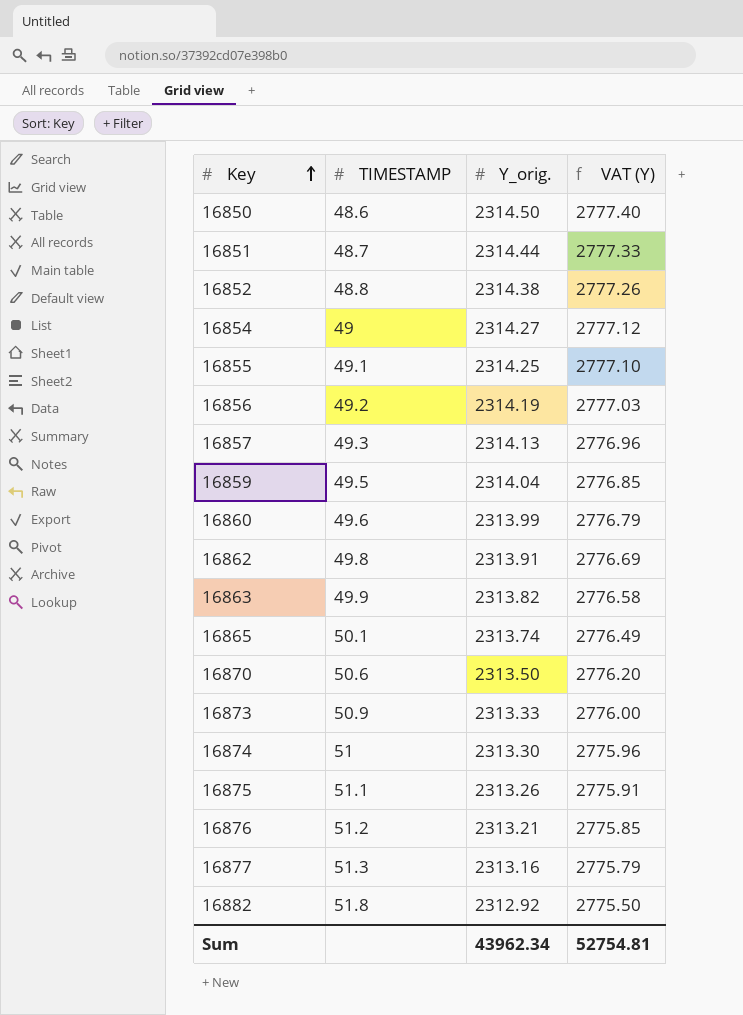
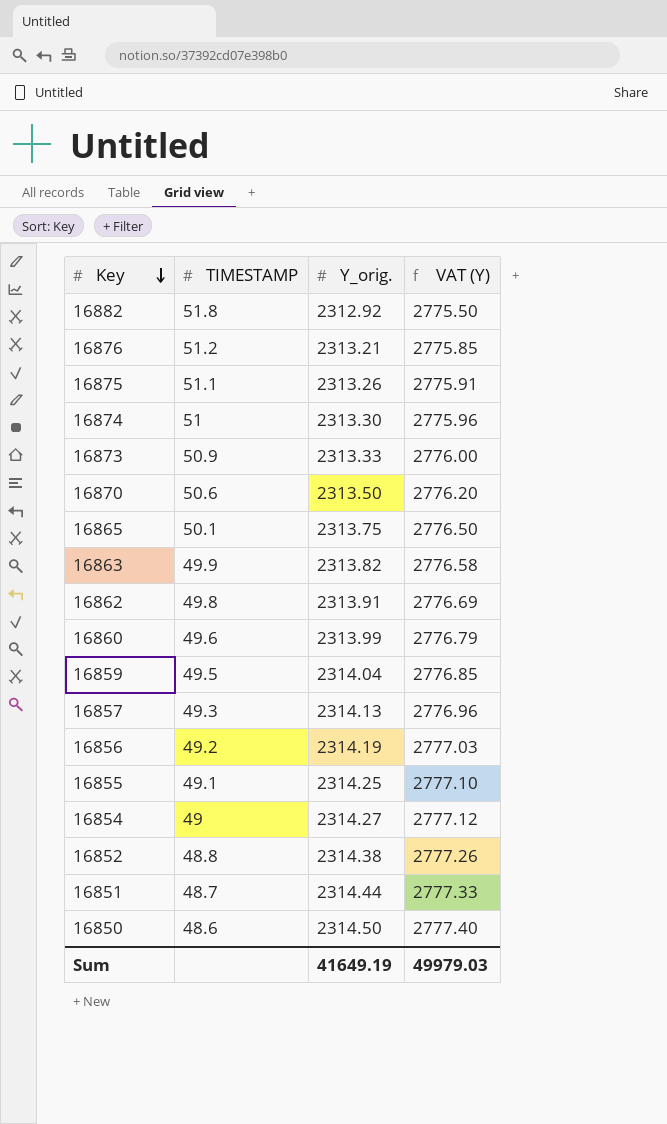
row order: Key ascending -> Key descending
row 16877: 51.3 | 2313.16 | 2775.79 -> none
16865 | Y_orig.: 2313.74 -> 2313.75
16865 | VAT (Y): 2776.49 -> 2776.50
Sum | Y_orig.: 43962.34 -> 41649.19
Sum | VAT (Y): 52754.81 -> 49979.03

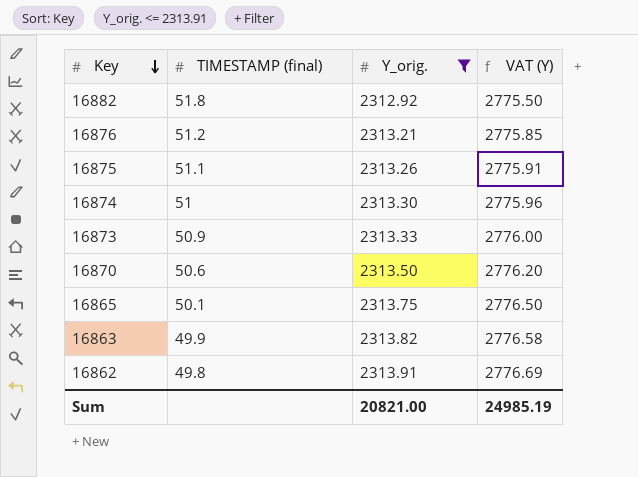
filter: none -> Y_orig. <= 2313.91
column name: TIMESTAMP -> TIMESTAMP (final)
Sum | Y_orig.: 41649.19 -> 20821.00
Sum | VAT (Y): 49979.03 -> 24985.19

